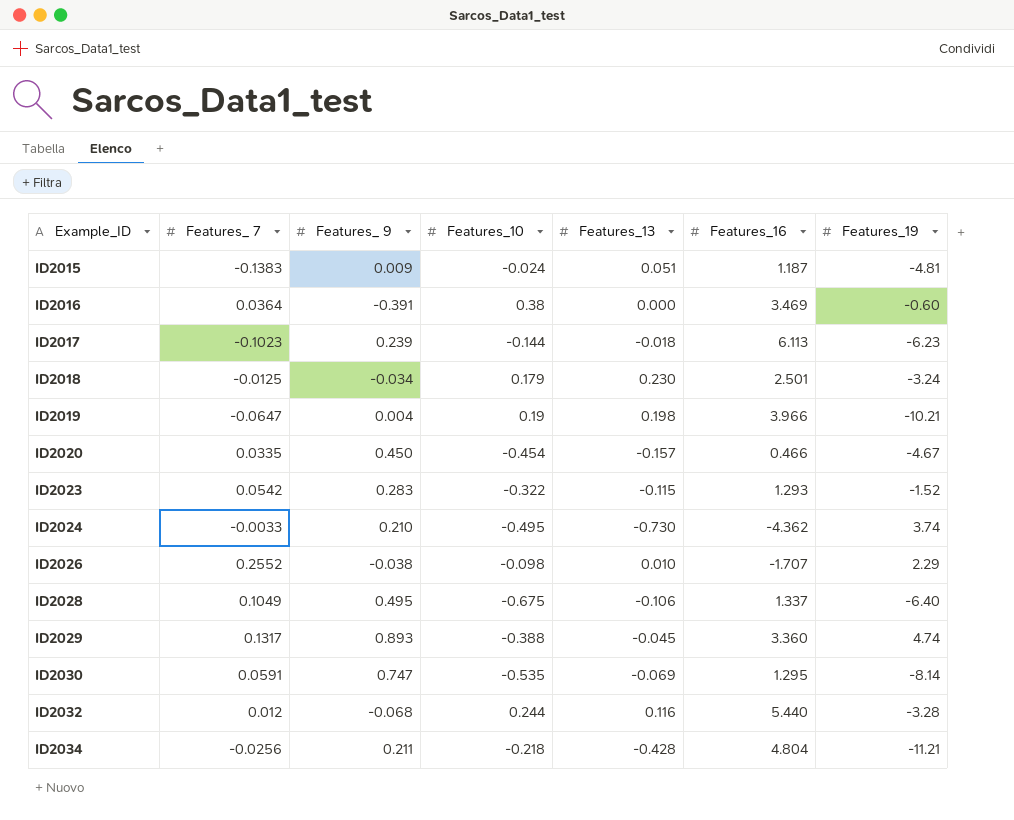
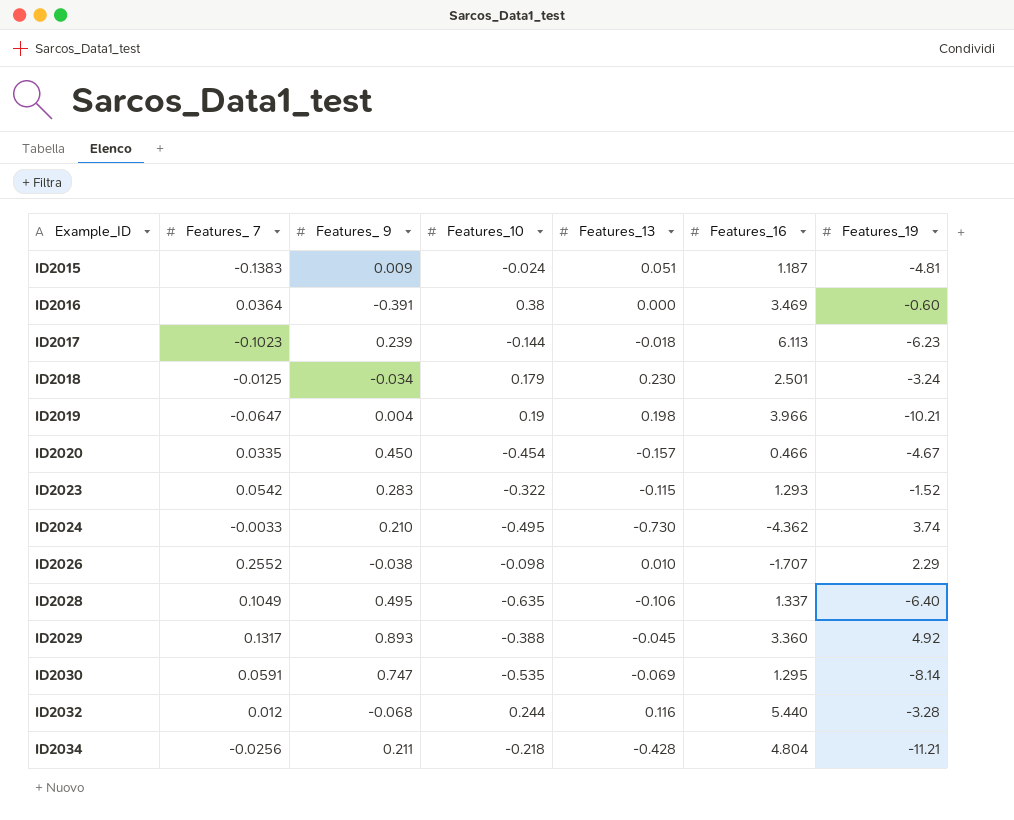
ID2028 | Features_10: -0.675 -> -0.635
ID2029 | Features_19: 4.74 -> 4.92

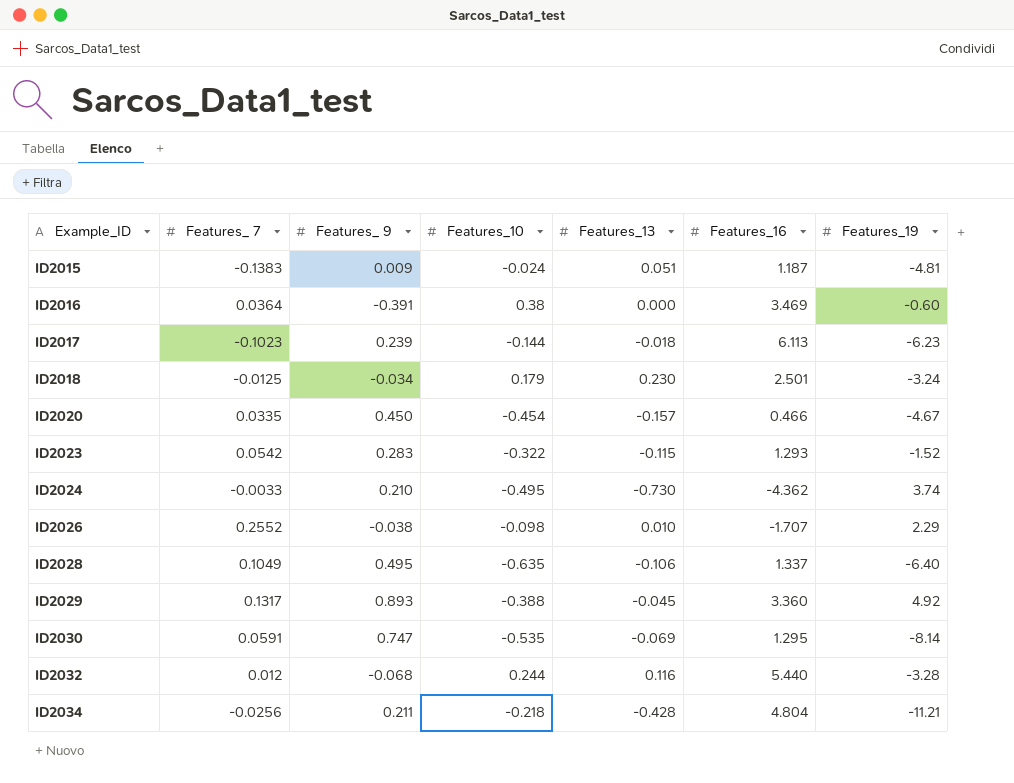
row ID2019: -0.0647 | 0.004 | 0.19 | 0.198 | 3.966 | -10.21 -> none

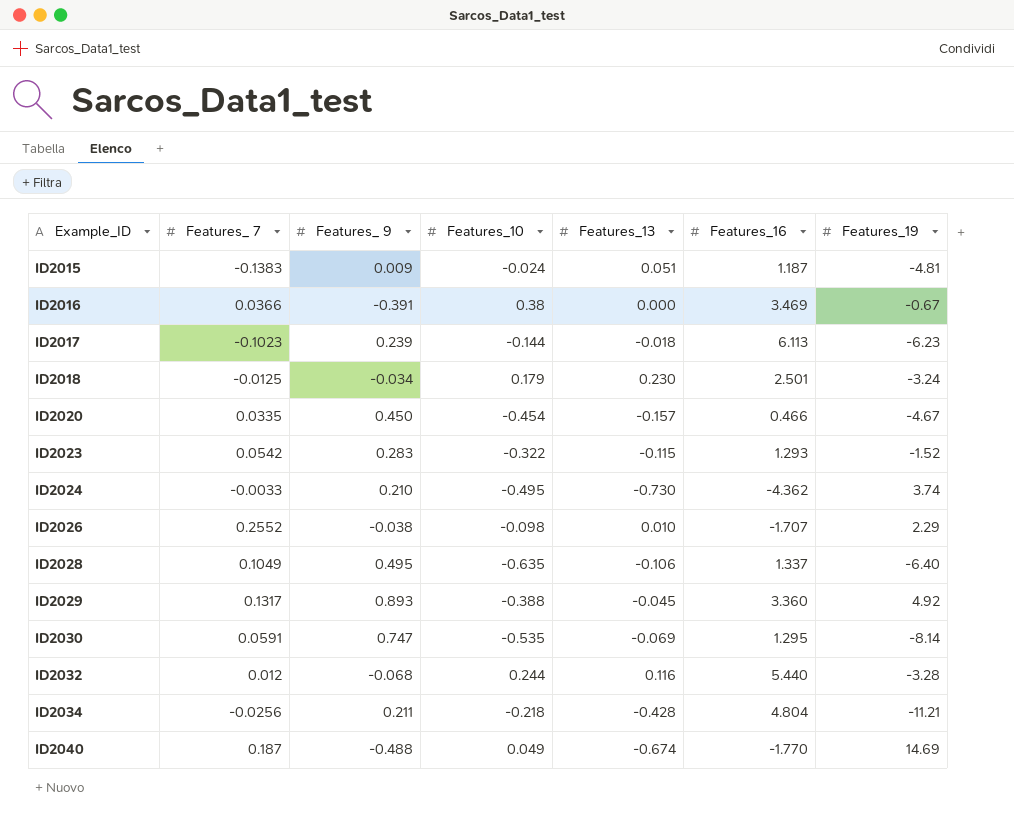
ID2016 | Features_ 7: 0.0364 -> 0.0366
ID2016 | Features_19: -0.60 -> -0.67
row ID2040: none -> 0.187 | -0.488 | 0.049 | -0.674 | -1.770 | 14.69

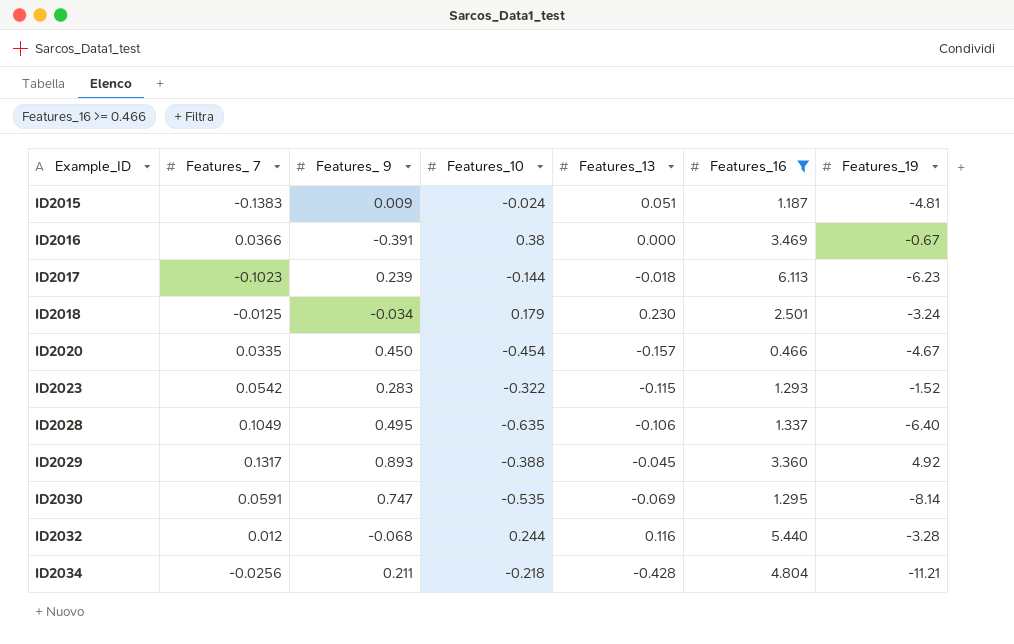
filter: none -> Features_16 >= 0.466

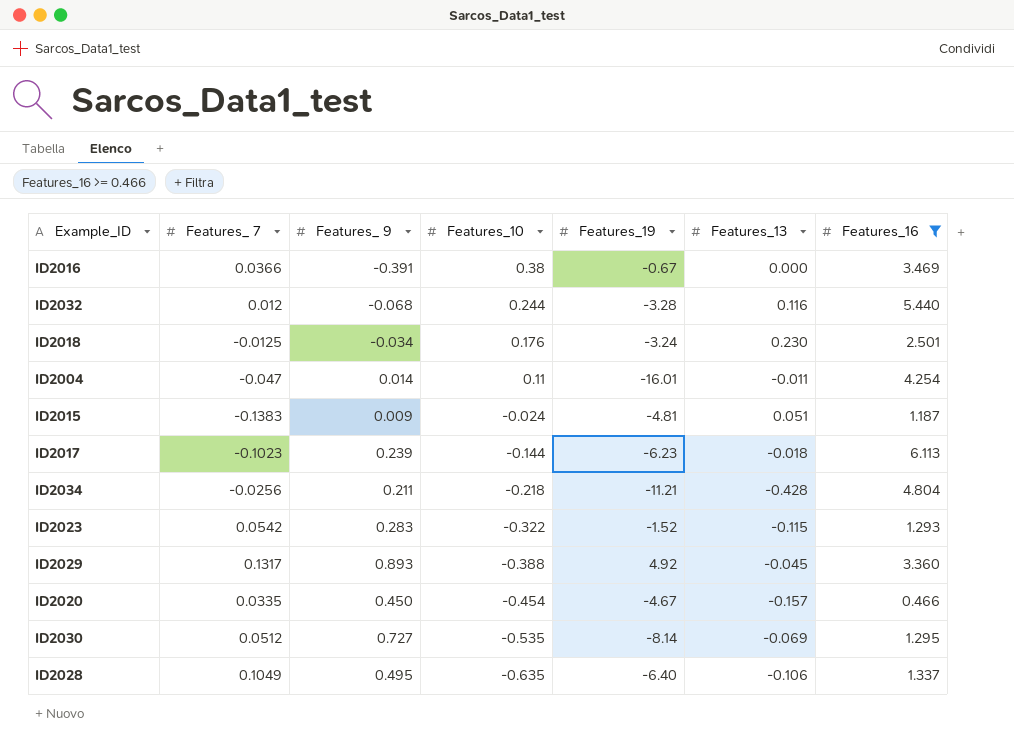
row order: Example_ID ascending -> Features_10 descending
column Features_19 | position: 7 -> 5
ID2018 | Features_10: 0.179 -> 0.176
row ID2004: none -> -0.047 | 0.014 | 0.11 | -16.01 | -0.011 | 4.254
ID2030 | Features_ 7: 0.0591 -> 0.0512
ID2030 | Features_ 9: 0.747 -> 0.727

